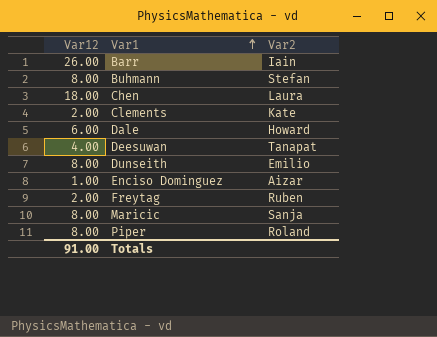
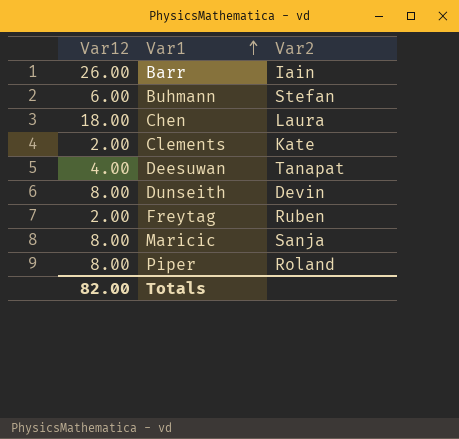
row Dale: 6.00 | Howard -> none
row Enciso Dominguez: 1.00 | Aizar -> none
Buhmann | Var12: 8.00 -> 6.00
Dunseith | Var2: Emilio -> Devin
Totals | Var12: 91.00 -> 82.00

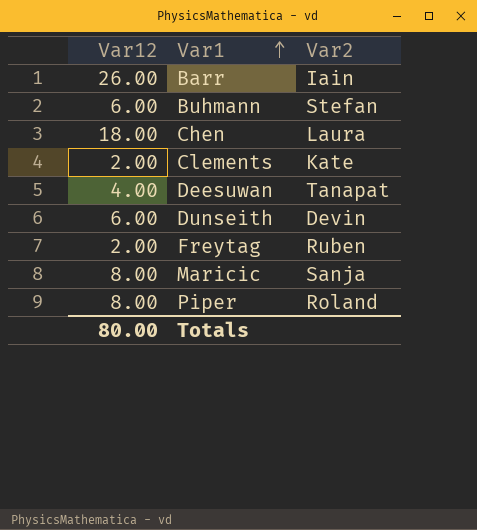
Dunseith | Var12: 8.00 -> 6.00
Totals | Var12: 82.00 -> 80.00

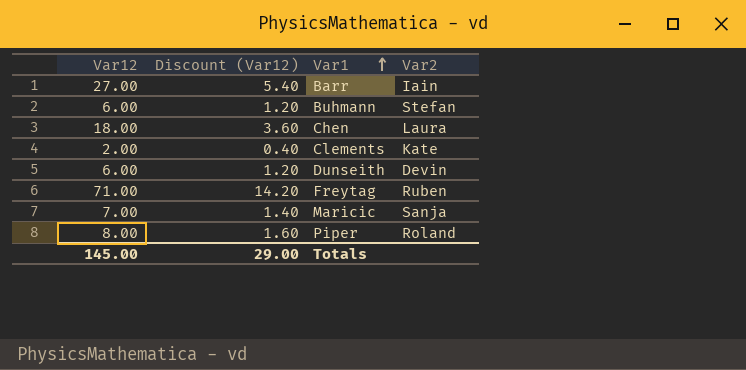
column Discount (Var12) | formula: none -> [Var12] * 0.2
row Deesuwan: 4.00 | Tanapat -> none
Barr | Var12: 26.00 -> 27.00
Freytag | Var12: 2.00 -> 71.00
Maricic | Var12: 8.00 -> 7.00
Totals | Var12: 80.00 -> 145.00

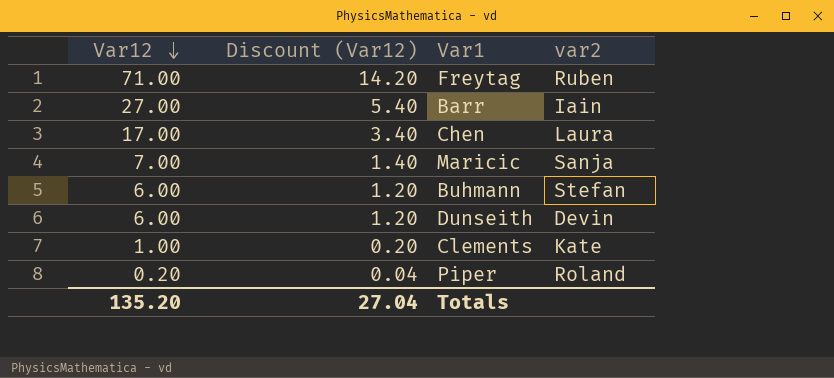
row order: Var1 ascending -> Var12 descending
column name: Var2 -> var2
Chen | Var12: 18.00 -> 17.00
Chen | Discount (Var12): 3.60 -> 3.40
Clements | Var12: 2.00 -> 1.00
Clements | Discount (Var12): 0.40 -> 0.20
Piper | Var12: 8.00 -> 0.20
Piper | Discount (Var12): 1.60 -> 0.04
Totals | Var12: 145.00 -> 135.20
Totals | Discount (Var12): 29.00 -> 27.04

